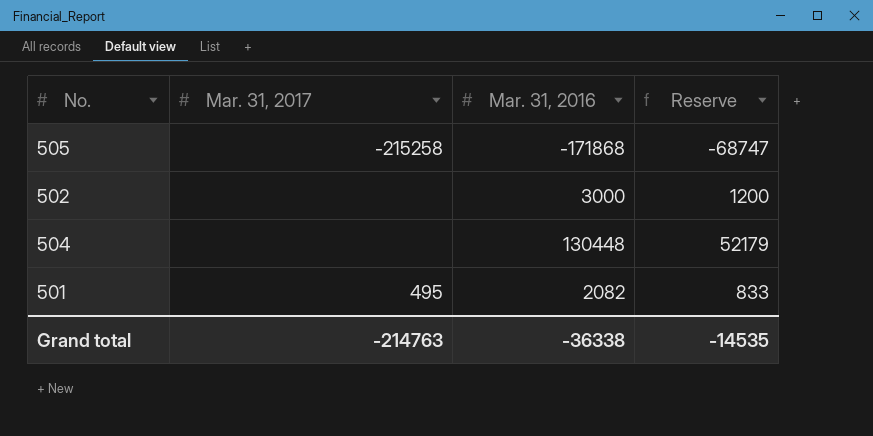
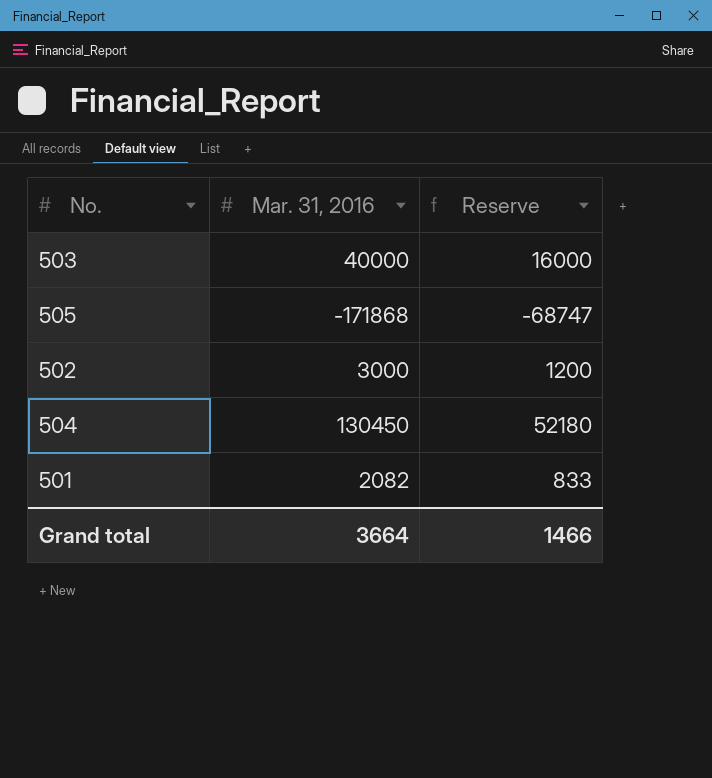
column Mar. 31, 2017 | position: 2 -> none
row 503: none -> 40000 | 16000
504 | Mar. 31, 2016: 130448 -> 130450
504 | Reserve: 52179 -> 52180
Grand total | Mar. 31, 2016: -36338 -> 3664
Grand total | Reserve: -14535 -> 1466

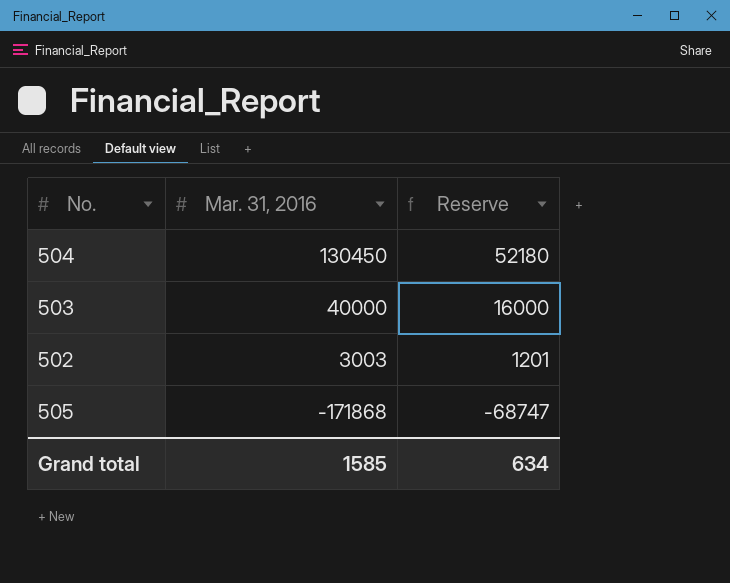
row order: none -> Mar. 31, 2016 descending
row 501: 2082 | 833 -> none
502 | Mar. 31, 2016: 3000 -> 3003
502 | Reserve: 1200 -> 1201
Grand total | Mar. 31, 2016: 3664 -> 1585
Grand total | Reserve: 1466 -> 634

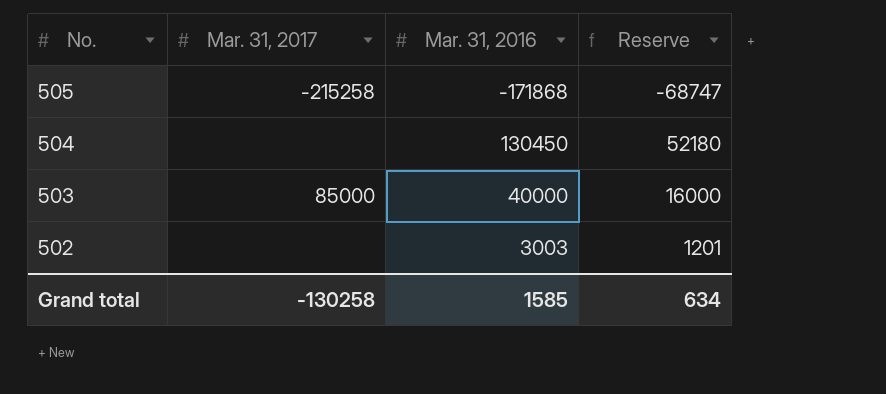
row order: Mar. 31, 2016 descending -> No. descending
column Mar. 31, 2017 | position: none -> 2

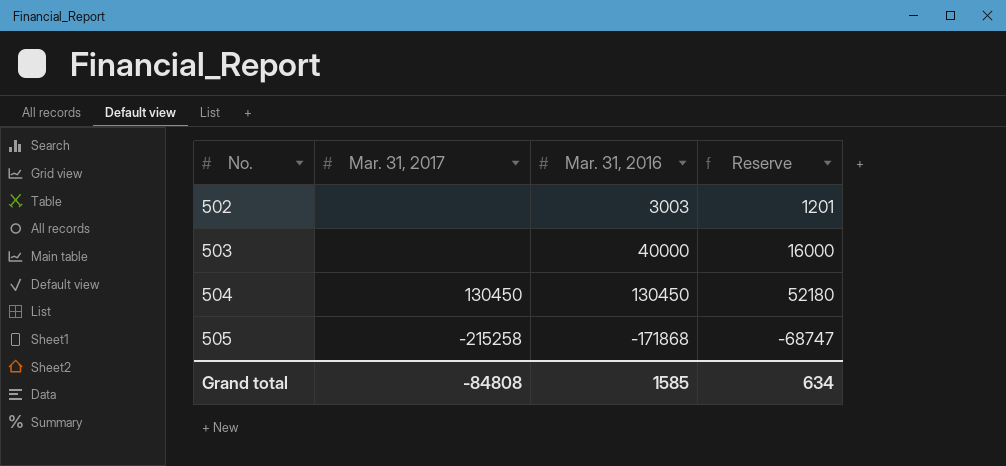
row order: No. descending -> No. ascending
503 | Mar. 31, 2017: 85000 -> none
504 | Mar. 31, 2017: none -> 130450
Grand total | Mar. 31, 2017: -130258 -> -84808

